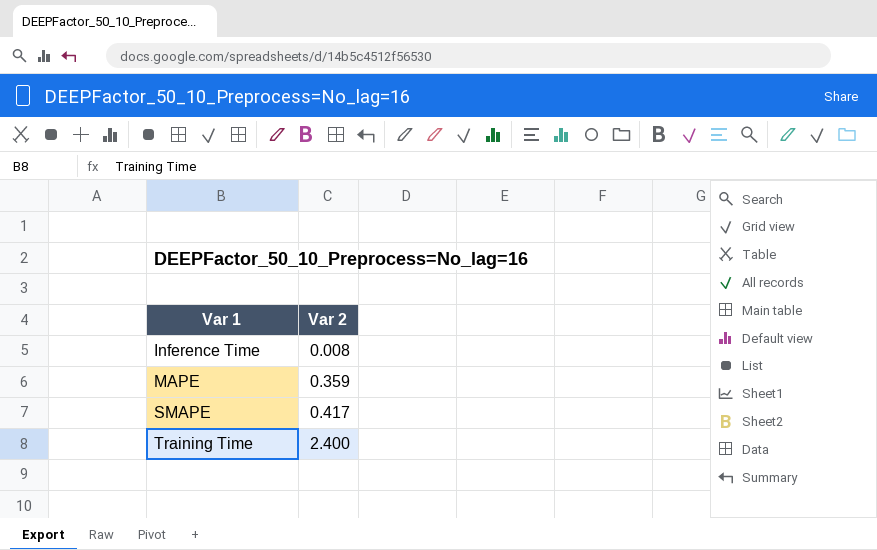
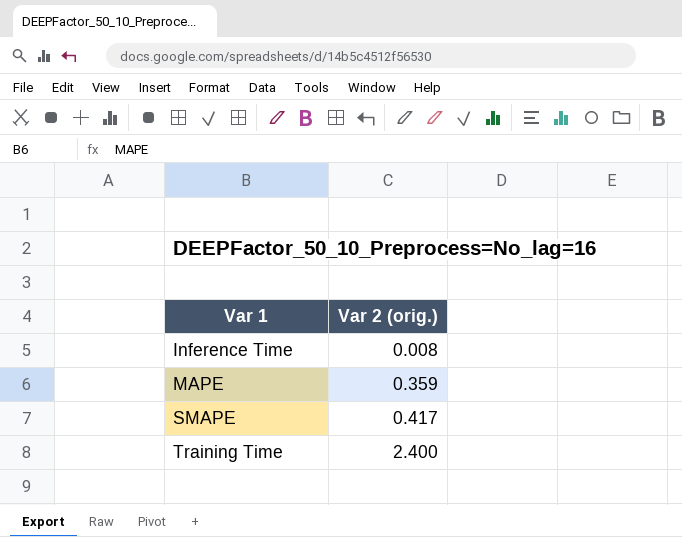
column name: Var 2 -> Var 2 (orig.)

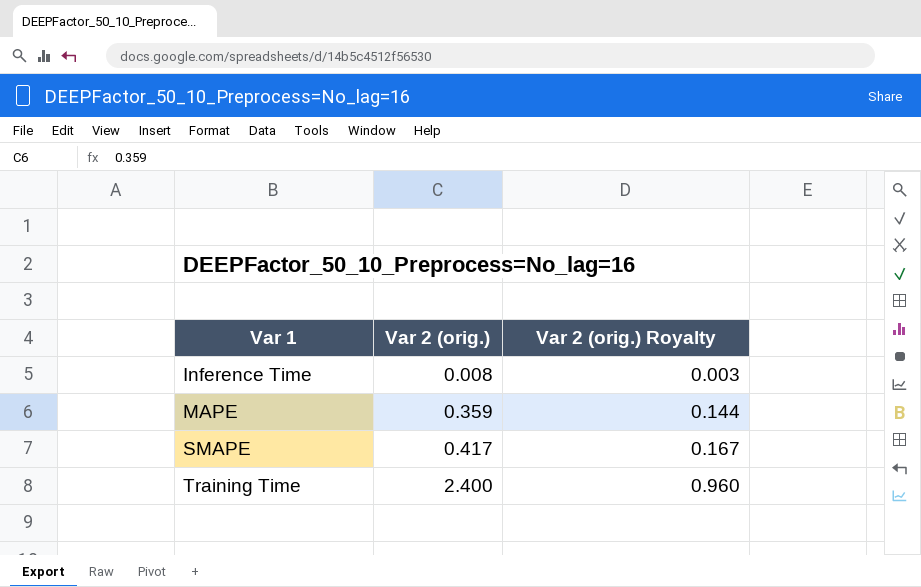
column Var 2 (orig.) Royalty | formula: none -> [Var 2 (orig.)] * 0.4

